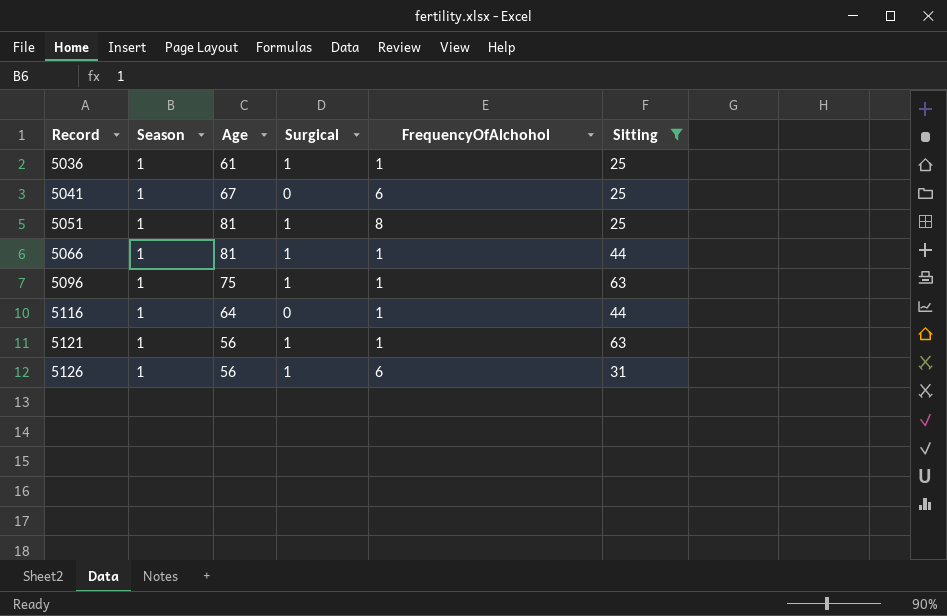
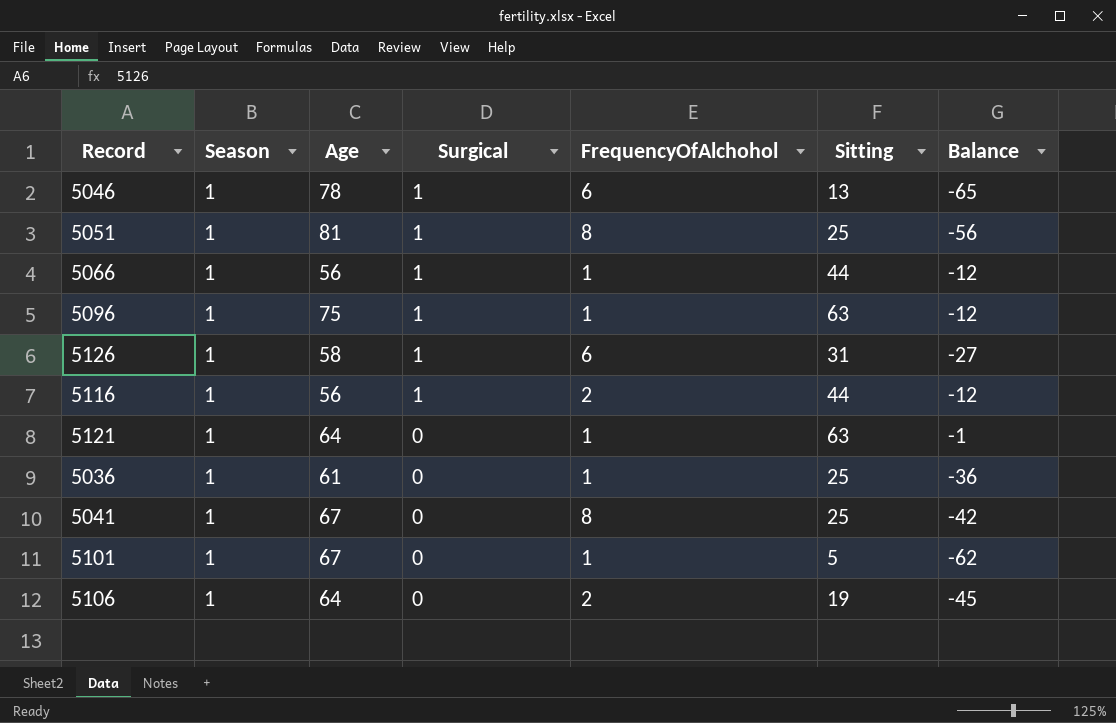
filter: Sitting >= 25 -> none
row order: Record ascending -> Surgical descending
column Balance | formula: none -> [Sitting] - [Age]
5066 | Age: 81 -> 56
5126 | Age: 56 -> 58
5116 | Age: 64 -> 56
5116 | Surgical: 0 -> 1
5116 | FrequencyOfAlchohol: 1 -> 2
5121 | Age: 56 -> 64
5121 | Surgical: 1 -> 0
5036 | Surgical: 1 -> 0
5041 | FrequencyOfAlchohol: 6 -> 8

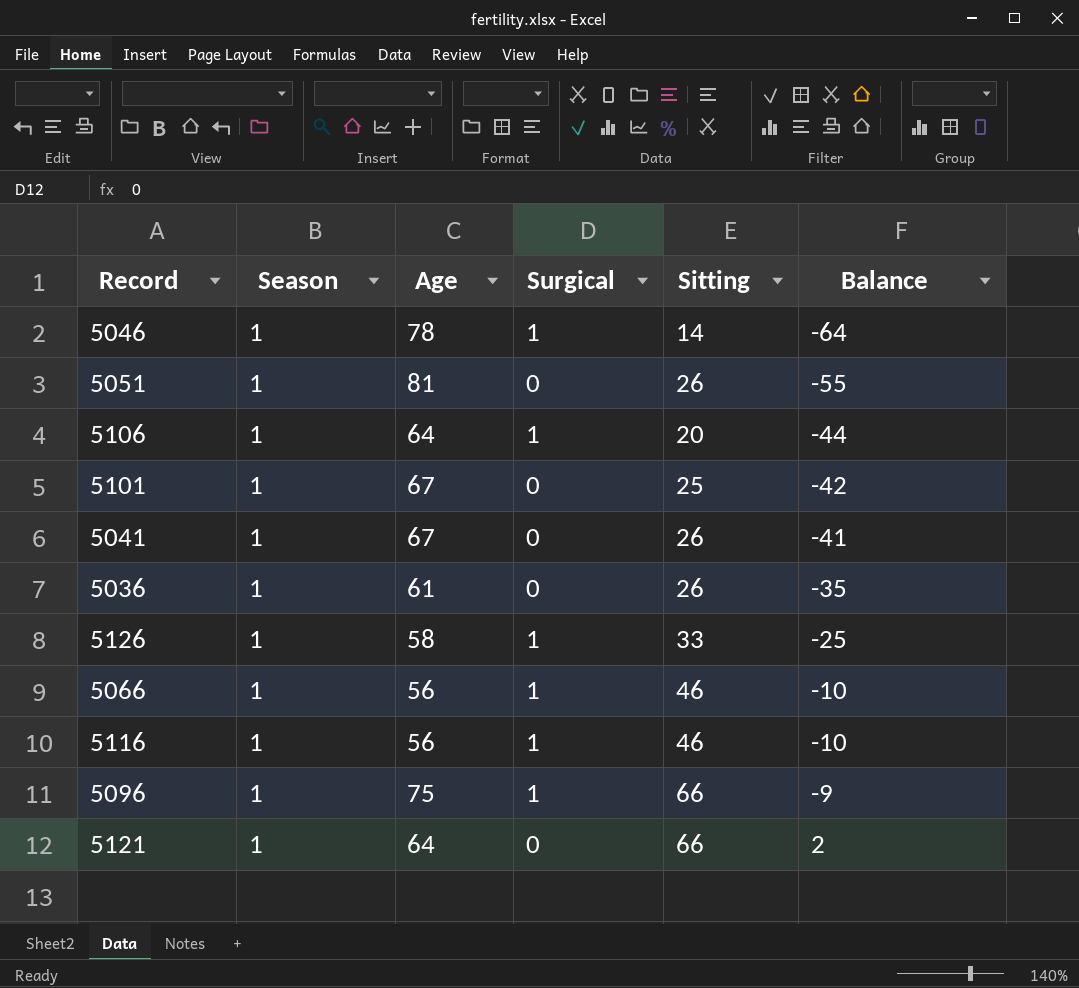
row order: Surgical descending -> Balance ascending
column FrequencyOfAlchohol | position: 5 -> none
5046 | Sitting: 13 -> 14
5046 | Balance: -65 -> -64
5051 | Surgical: 1 -> 0
5051 | Sitting: 25 -> 26
5051 | Balance: -56 -> -55
5106 | Surgical: 0 -> 1
5106 | Sitting: 19 -> 20
5106 | Balance: -45 -> -44
5101 | Sitting: 5 -> 25
5101 | Balance: -62 -> -42
5041 | Sitting: 25 -> 26
5041 | Balance: -42 -> -41
5036 | Sitting: 25 -> 26
5036 | Balance: -36 -> -35
5126 | Sitting: 31 -> 33
5126 | Balance: -27 -> -25
5066 | Sitting: 44 -> 46
5066 | Balance: -12 -> -10
5116 | Sitting: 44 -> 46
5116 | Balance: -12 -> -10
5096 | Sitting: 63 -> 66
5096 | Balance: -12 -> -9
5121 | Sitting: 63 -> 66
5121 | Balance: -1 -> 2

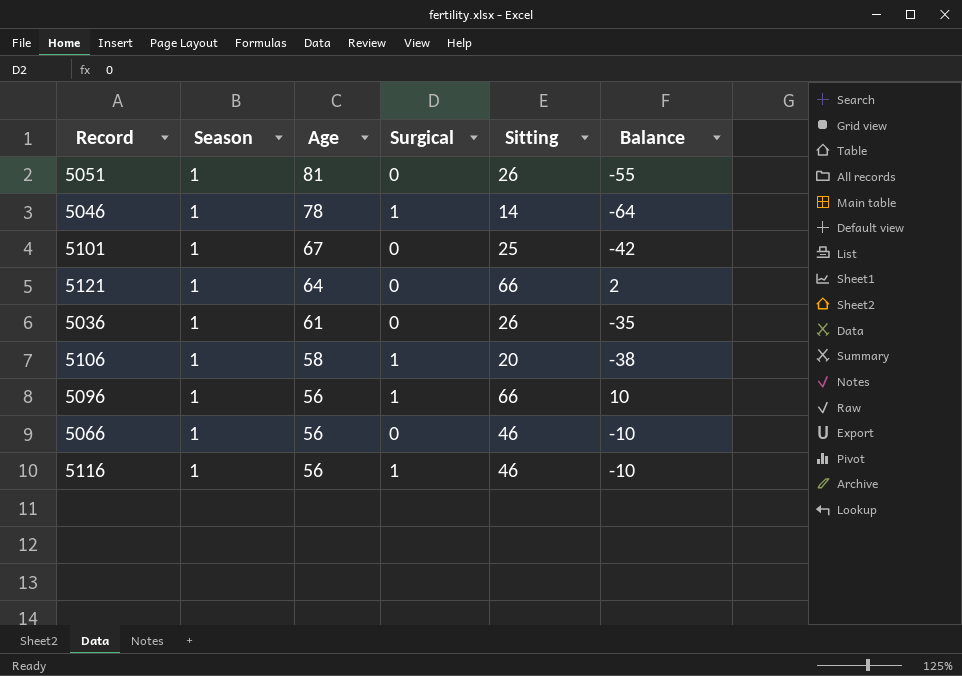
row order: Balance ascending -> Age descending
row 5041: 1 | 67 | 0 | 26 | -41 -> none
row 5126: 1 | 58 | 1 | 33 | -25 -> none
5106 | Age: 64 -> 58
5106 | Balance: -44 -> -38
5096 | Age: 75 -> 56
5096 | Balance: -9 -> 10
5066 | Surgical: 1 -> 0

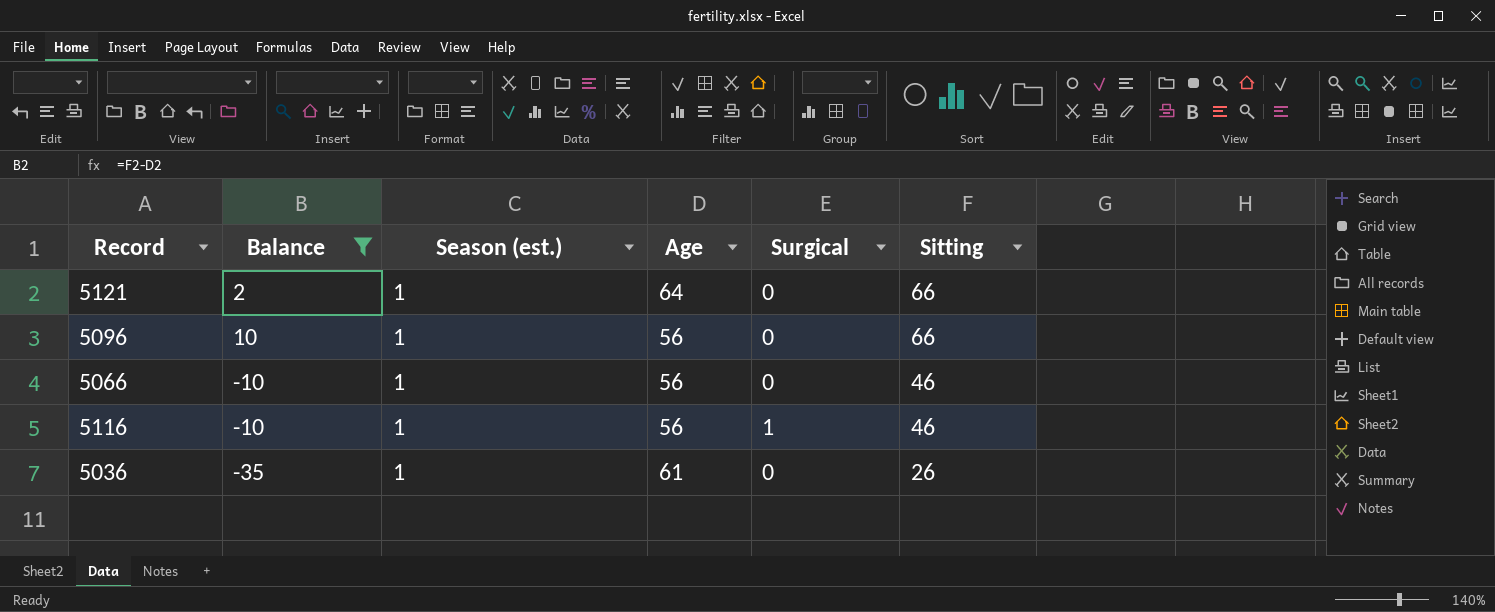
filter: none -> Balance >= -35
row order: Age descending -> Sitting descending
column Balance | position: 6 -> 2
column name: Season -> Season (est.)
5096 | Surgical: 1 -> 0

